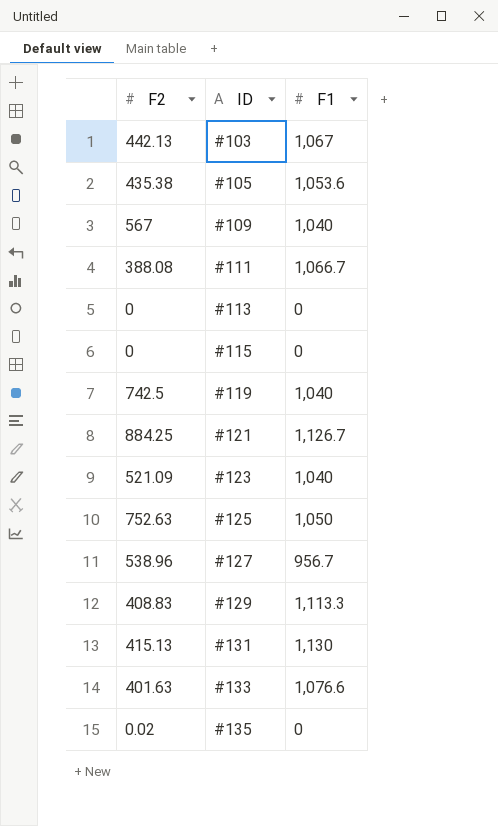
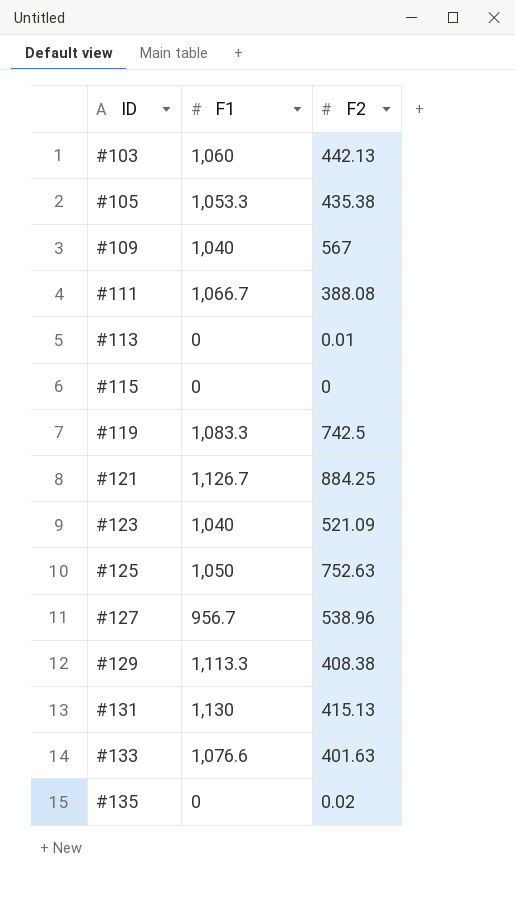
column F2 | position: 1 -> 3
#103 | F1: 1,067 -> 1,060
#105 | F1: 1,053.6 -> 1,053.3
#113 | F2: 0 -> 0.01
#119 | F1: 1,040 -> 1,083.3
#129 | F2: 408.83 -> 408.38

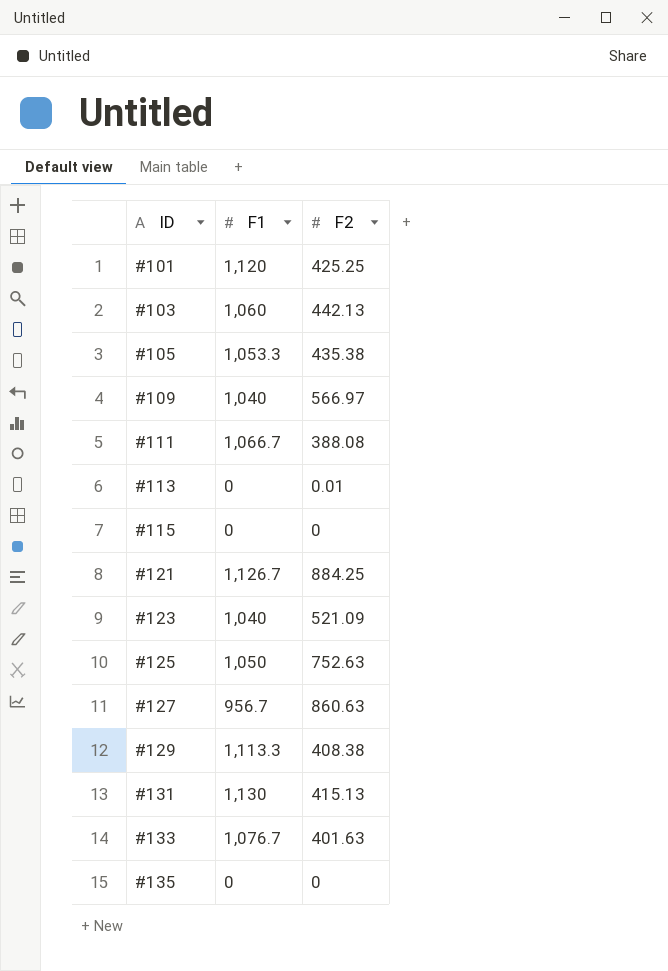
row #119: 1,083.3 | 742.5 -> none
row #101: none -> 1,120 | 425.25
#109 | F2: 567 -> 566.97
#127 | F2: 538.96 -> 860.63
#133 | F1: 1,076.6 -> 1,076.7
#135 | F2: 0.02 -> 0

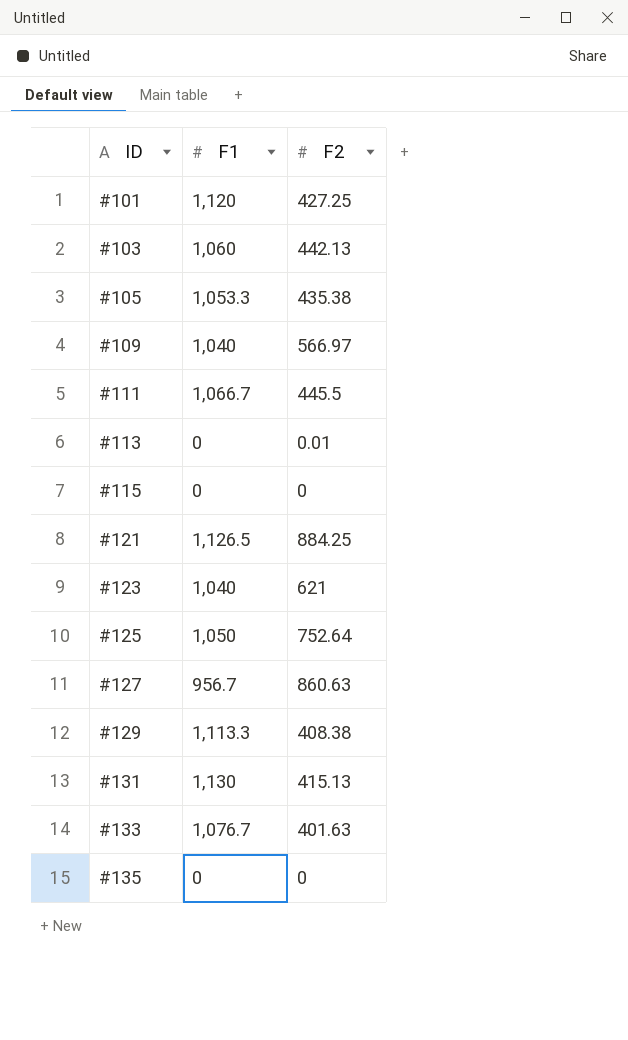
#101 | F2: 425.25 -> 427.25
#111 | F2: 388.08 -> 445.5
#121 | F1: 1,126.7 -> 1,126.5
#123 | F2: 521.09 -> 621
#125 | F2: 752.63 -> 752.64

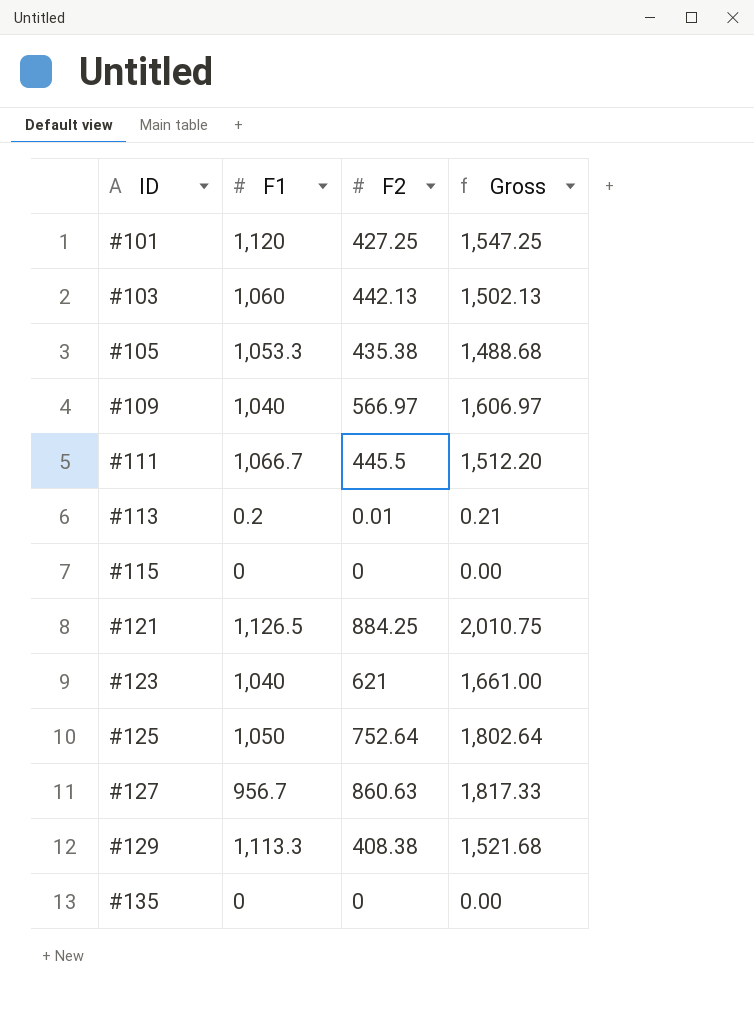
column Gross | formula: none -> [F1] + [F2]
row #131: 1,130 | 415.13 -> none
row #133: 1,076.7 | 401.63 -> none
#113 | F1: 0 -> 0.2

